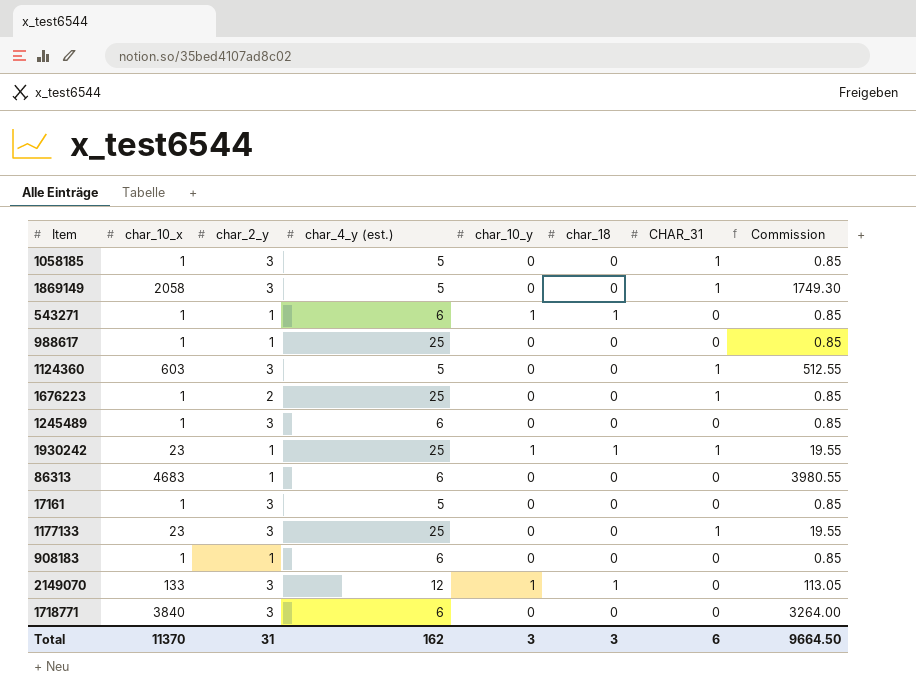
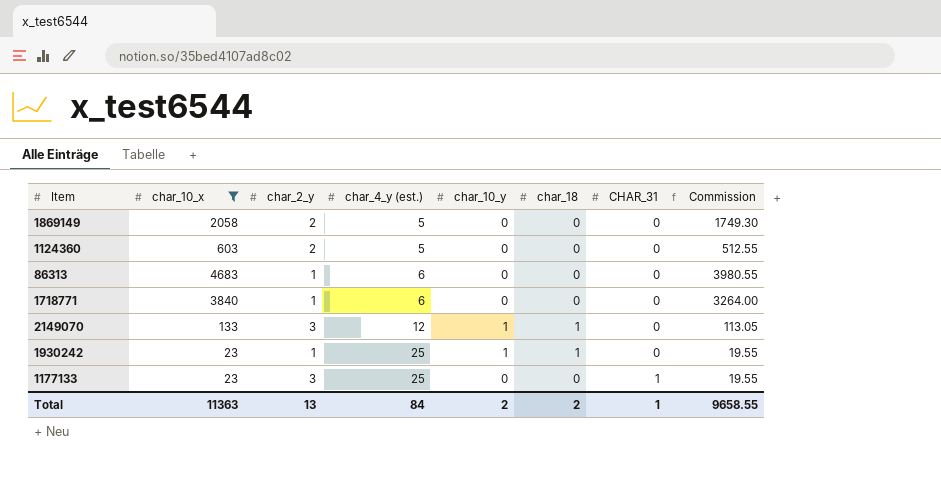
filter: none -> char_10_x != 1
row order: none -> char_4_y (est.) ascending
1869149 | char_2_y: 3 -> 2
1869149 | CHAR_31: 1 -> 0
1124360 | char_2_y: 3 -> 2
1124360 | CHAR_31: 1 -> 0
1718771 | char_2_y: 3 -> 1
1930242 | CHAR_31: 1 -> 0
Total | char_10_x: 11370 -> 11363
Total | char_2_y: 31 -> 13
Total | char_4_y (est.): 162 -> 84
Total | char_10_y: 3 -> 2
Total | char_18: 3 -> 2
Total | CHAR_31: 6 -> 1
Total | Commission: 9664.50 -> 9658.55

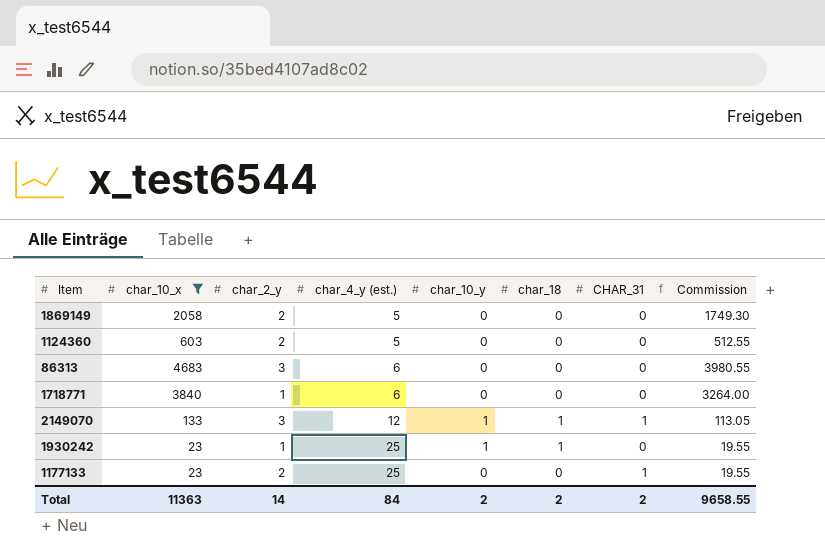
86313 | char_2_y: 1 -> 3
2149070 | CHAR_31: 0 -> 1
1177133 | char_2_y: 3 -> 2
Total | char_2_y: 13 -> 14
Total | CHAR_31: 1 -> 2

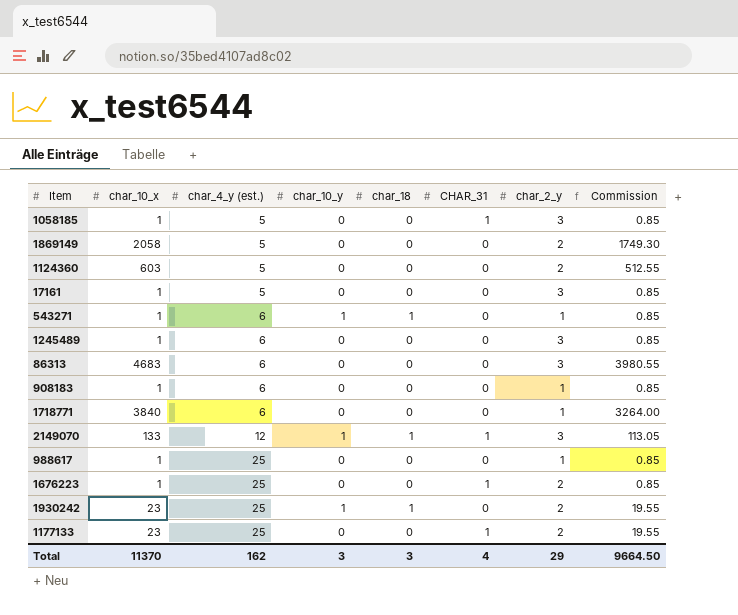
filter: char_10_x != 1 -> none
column char_2_y | position: 3 -> 7
1930242 | char_2_y: 1 -> 2
Total | char_10_x: 11363 -> 11370
Total | char_4_y (est.): 84 -> 162
Total | char_10_y: 2 -> 3
Total | char_18: 2 -> 3
Total | CHAR_31: 2 -> 4
Total | char_2_y: 14 -> 29
Total | Commission: 9658.55 -> 9664.50

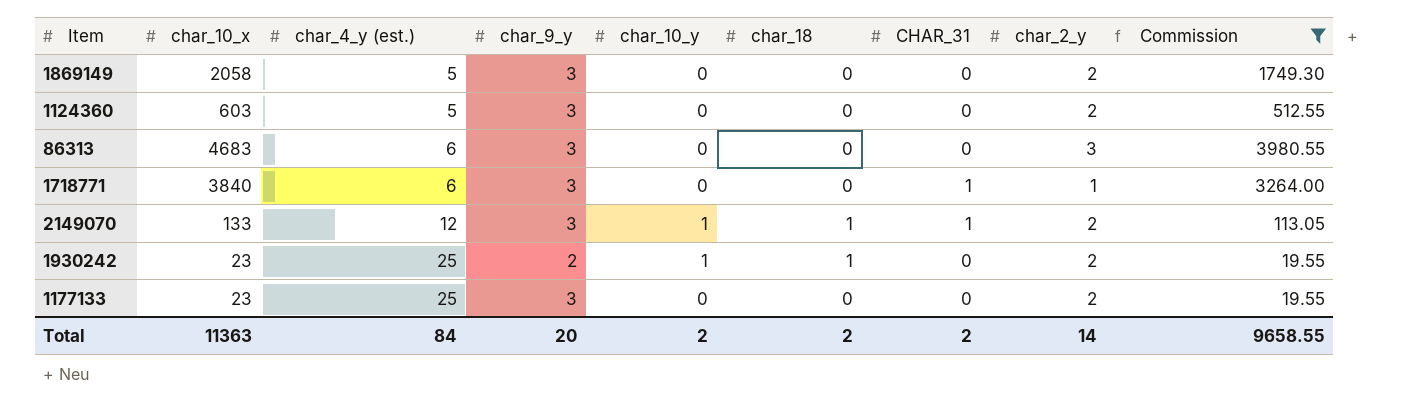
filter: none -> Commission != 0.85
column char_9_y | position: none -> 4
1718771 | CHAR_31: 0 -> 1
2149070 | char_2_y: 3 -> 2
1177133 | CHAR_31: 1 -> 0
Total | char_10_x: 11370 -> 11363
Total | char_4_y (est.): 162 -> 84
Total | char_10_y: 3 -> 2
Total | char_18: 3 -> 2
Total | CHAR_31: 4 -> 2
Total | char_2_y: 29 -> 14
Total | Commission: 9664.50 -> 9658.55

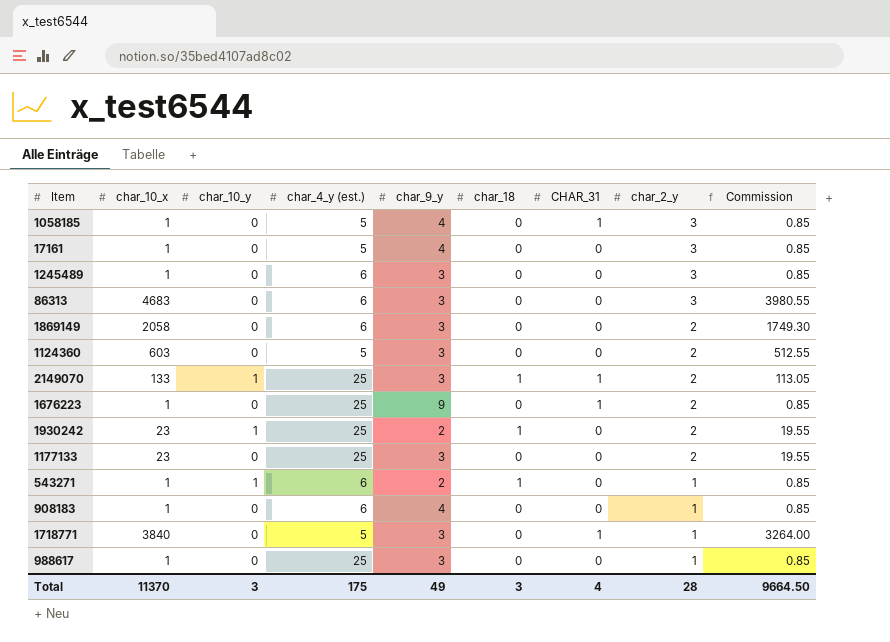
filter: Commission != 0.85 -> none
row order: char_4_y (est.) ascending -> char_2_y descending
column char_10_y | position: 5 -> 3
1869149 | char_4_y (est.): 5 -> 6
2149070 | char_4_y (est.): 12 -> 25
1718771 | char_4_y (est.): 6 -> 5
Total | char_10_x: 11363 -> 11370
Total | char_10_y: 2 -> 3
Total | char_4_y (est.): 84 -> 175
Total | char_9_y: 20 -> 49
Total | char_18: 2 -> 3
Total | CHAR_31: 2 -> 4
Total | char_2_y: 14 -> 28
Total | Commission: 9658.55 -> 9664.50

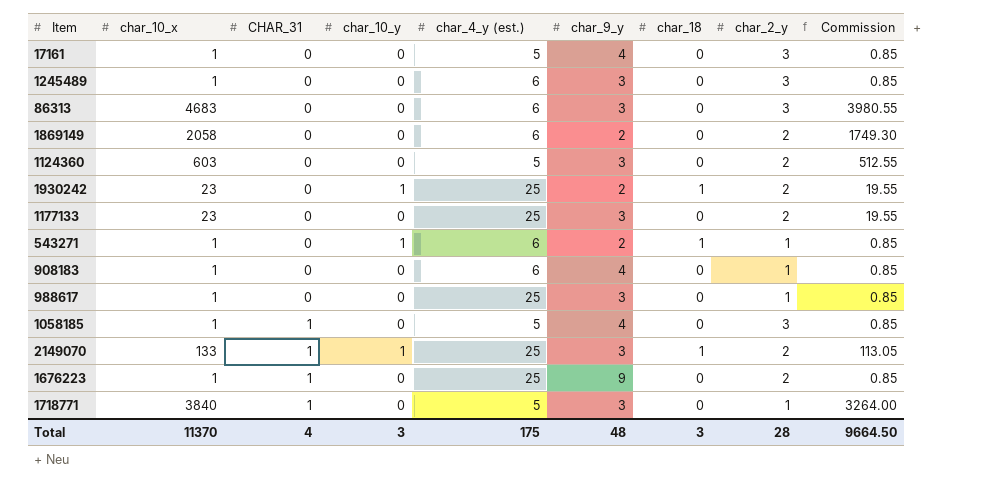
row order: char_2_y descending -> CHAR_31 ascending
column CHAR_31 | position: 7 -> 3
1869149 | char_9_y: 3 -> 2
Total | char_9_y: 49 -> 48

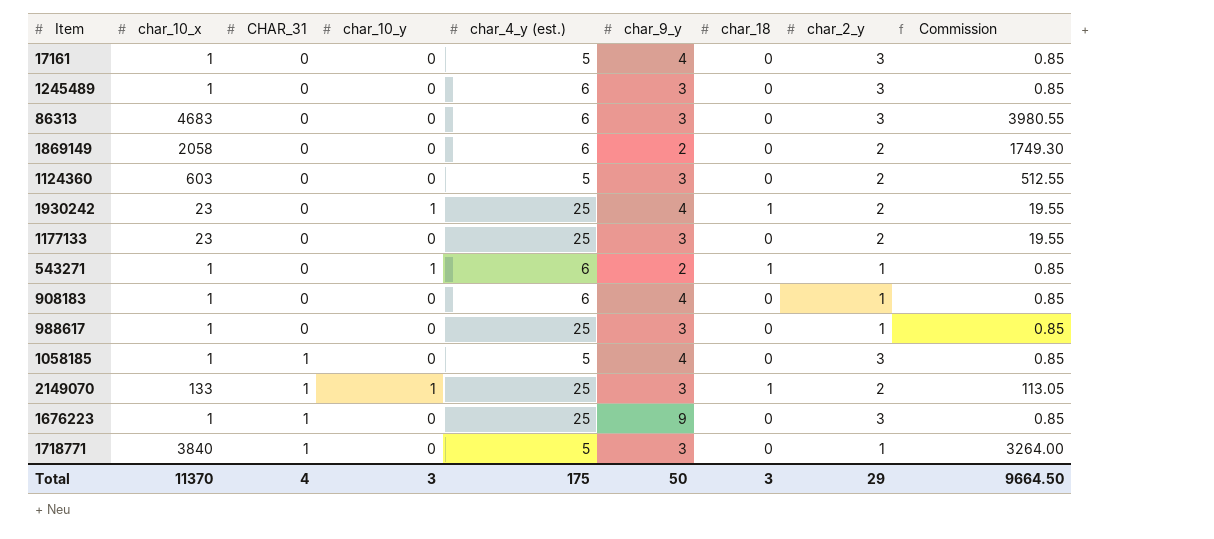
1930242 | char_9_y: 2 -> 4
1676223 | char_2_y: 2 -> 3
Total | char_9_y: 48 -> 50
Total | char_2_y: 28 -> 29

